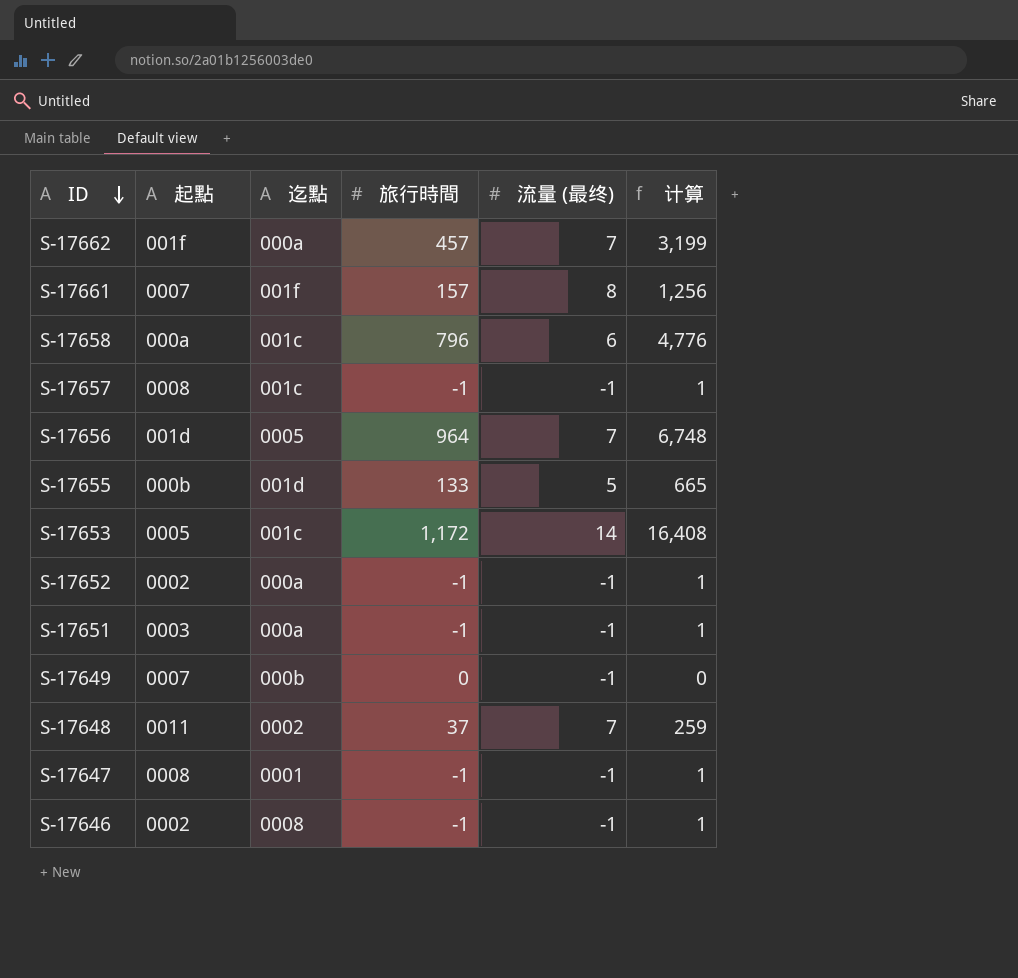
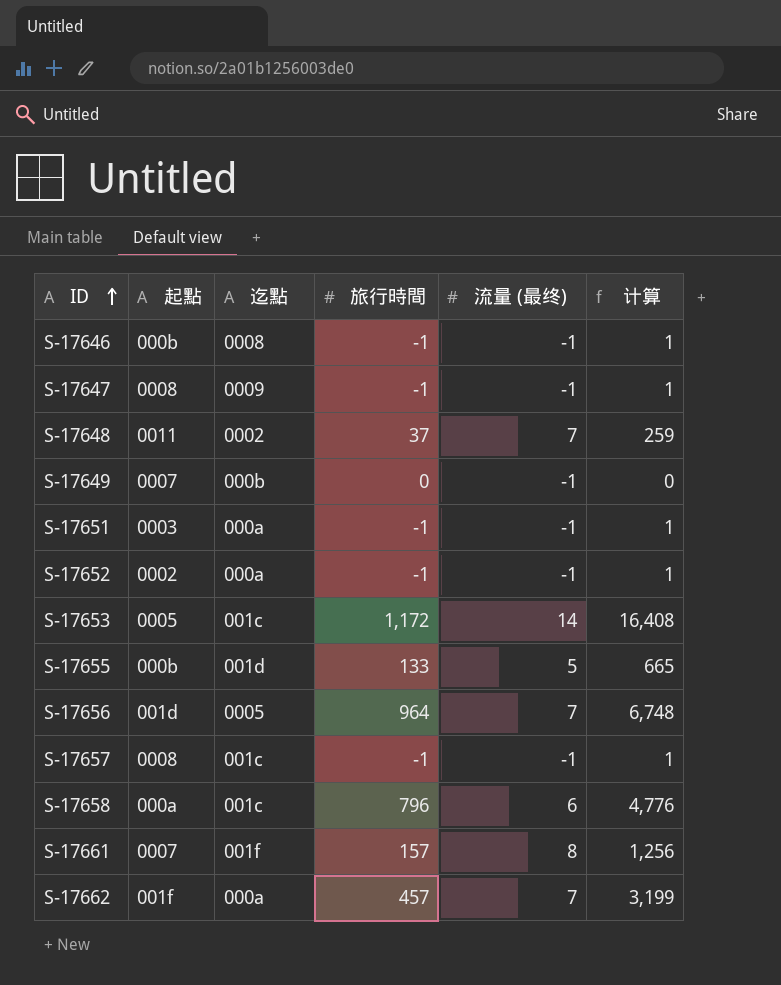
row order: ID descending -> ID ascending
S-17646 | 起點: 0002 -> 000b
S-17647 | 迄點: 0001 -> 0009

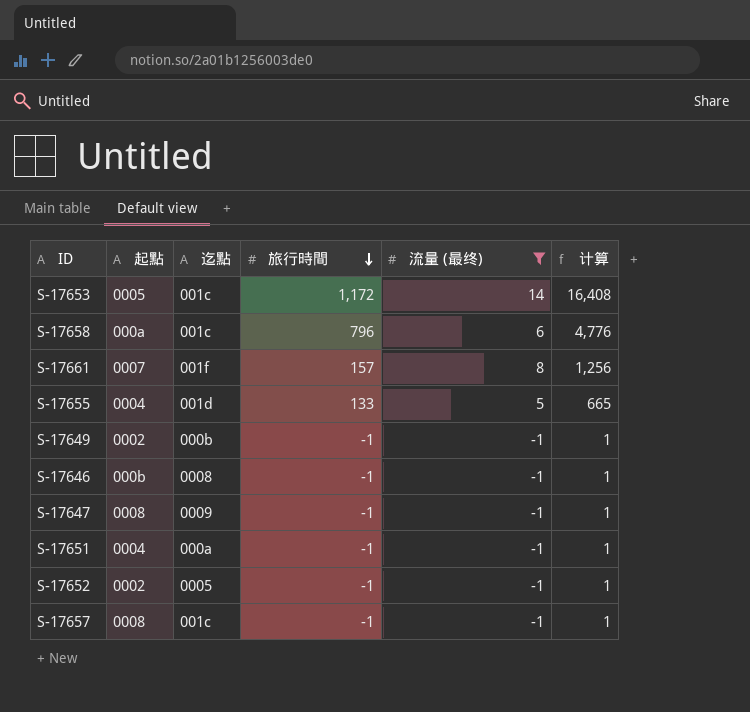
filter: none -> 流量 (最终) != 7
row order: ID ascending -> 旅行時間 descending
S-17655 | 起點: 000b -> 0004
S-17649 | 起點: 0007 -> 0002
S-17649 | 旅行時間: 0 -> -1
S-17649 | 计算: 0 -> 1
S-17651 | 起點: 0003 -> 0004
S-17652 | 迄點: 000a -> 0005

